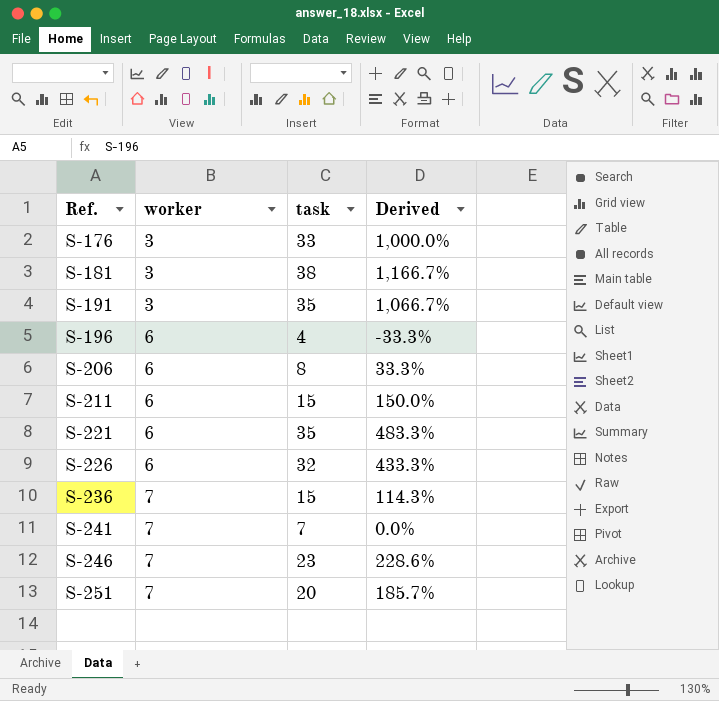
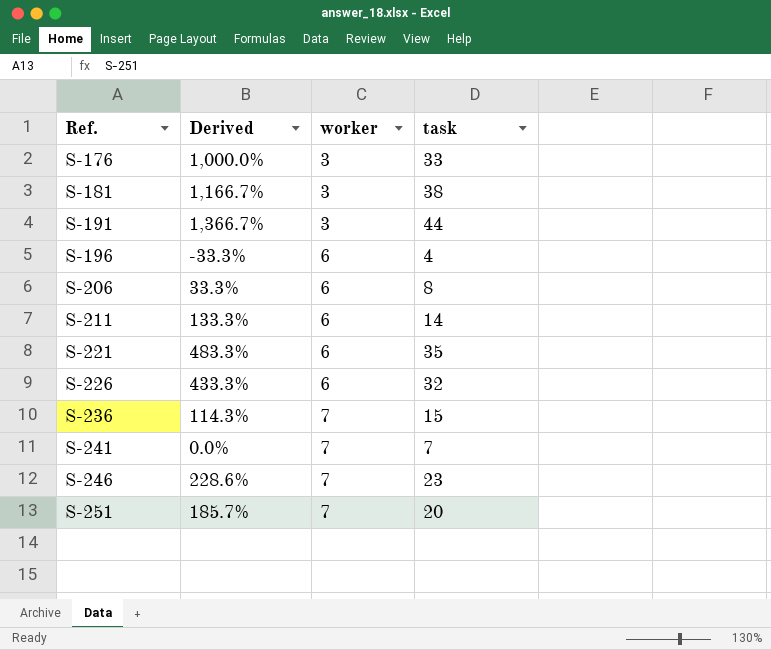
column Derived | position: 4 -> 2
S-191 | Derived: 1,066.7% -> 1,366.7%
S-191 | task: 35 -> 44
S-211 | Derived: 150.0% -> 133.3%
S-211 | task: 15 -> 14

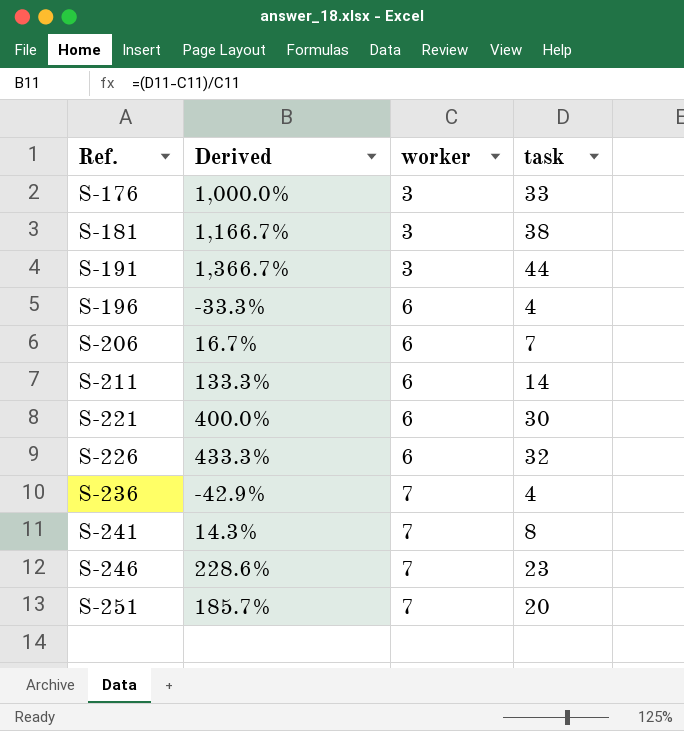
S-206 | Derived: 33.3% -> 16.7%
S-206 | task: 8 -> 7
S-221 | Derived: 483.3% -> 400.0%
S-221 | task: 35 -> 30
S-236 | Derived: 114.3% -> -42.9%
S-236 | task: 15 -> 4
S-241 | Derived: 0.0% -> 14.3%
S-241 | task: 7 -> 8

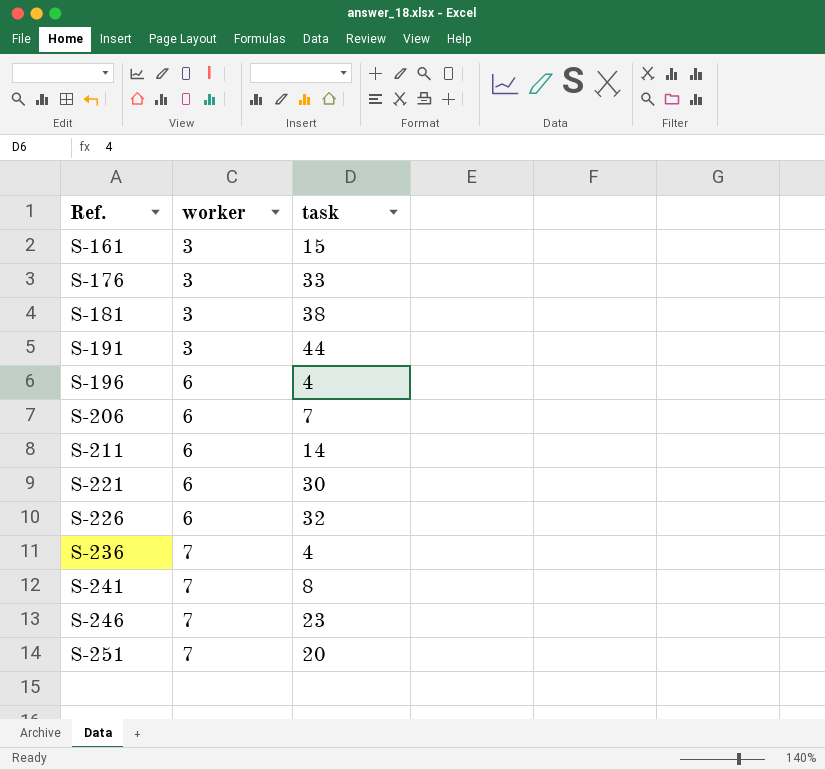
column Derived | formula: ([task] - [worker]) / [worker] -> none
row S-161: none -> 3 | 15

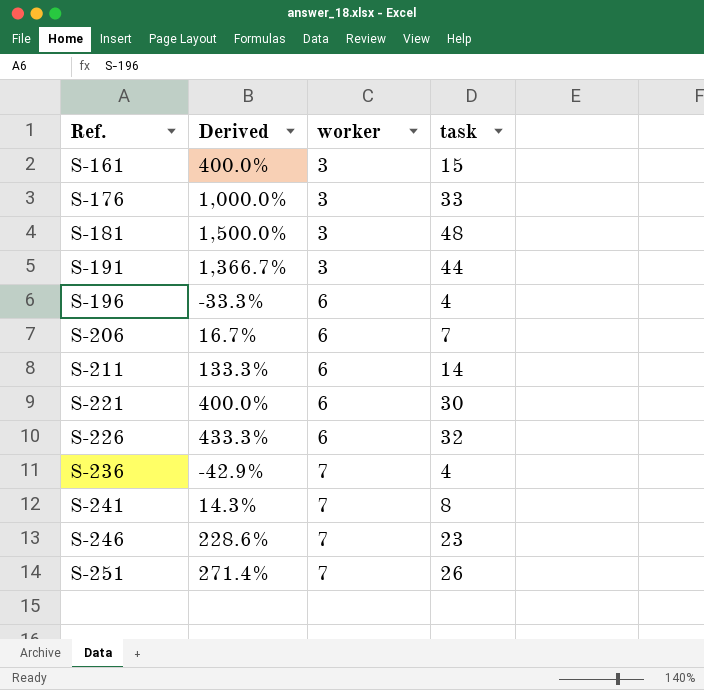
column Derived | formula: none -> ([task] - [worker]) / [worker]
S-181 | task: 38 -> 48
S-251 | task: 20 -> 26

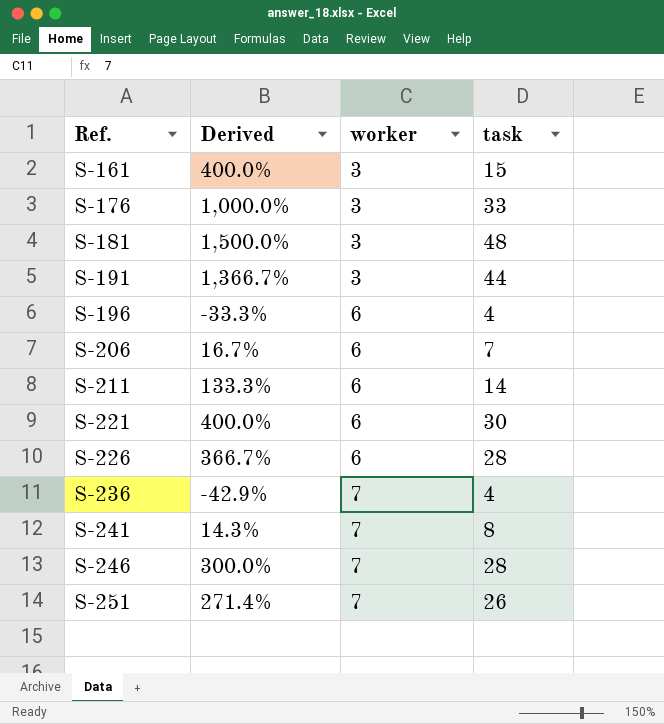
S-226 | Derived: 433.3% -> 366.7%
S-226 | task: 32 -> 28
S-246 | Derived: 228.6% -> 300.0%
S-246 | task: 23 -> 28

